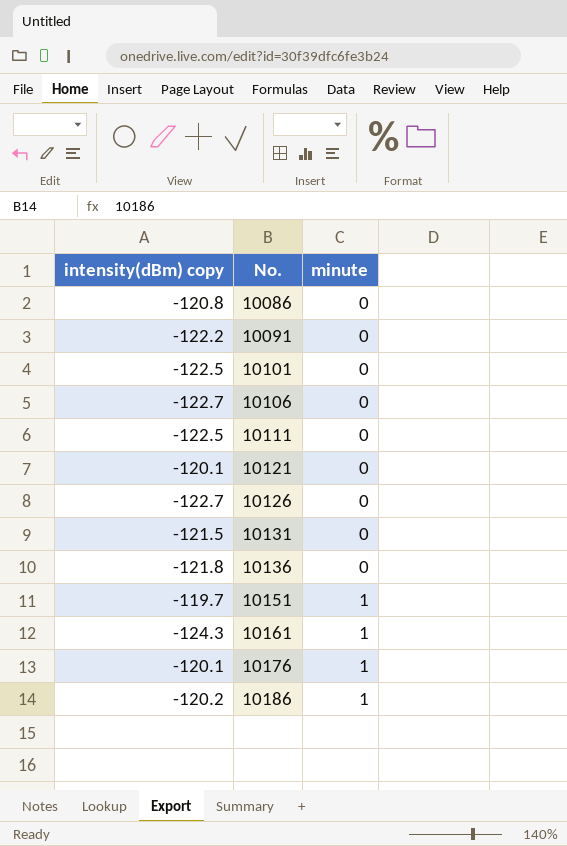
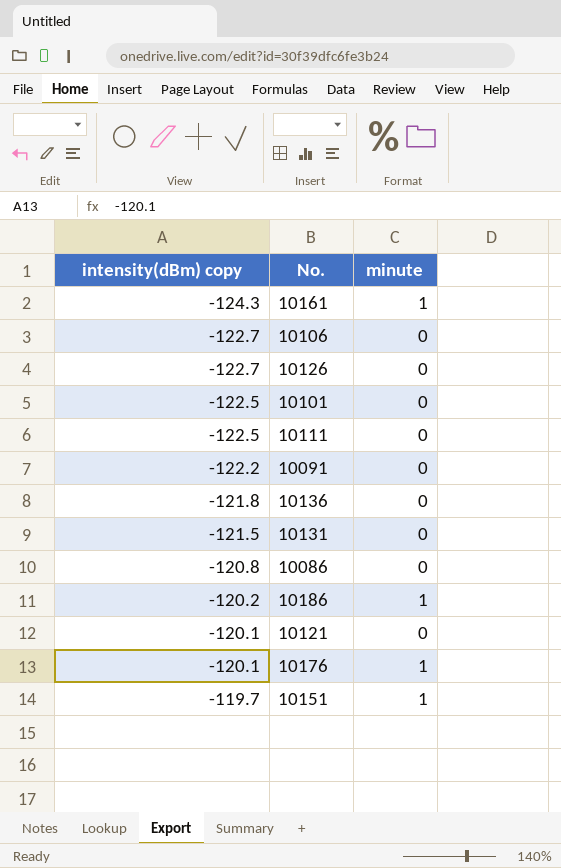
row order: No. ascending -> intensity(dBm) copy ascending

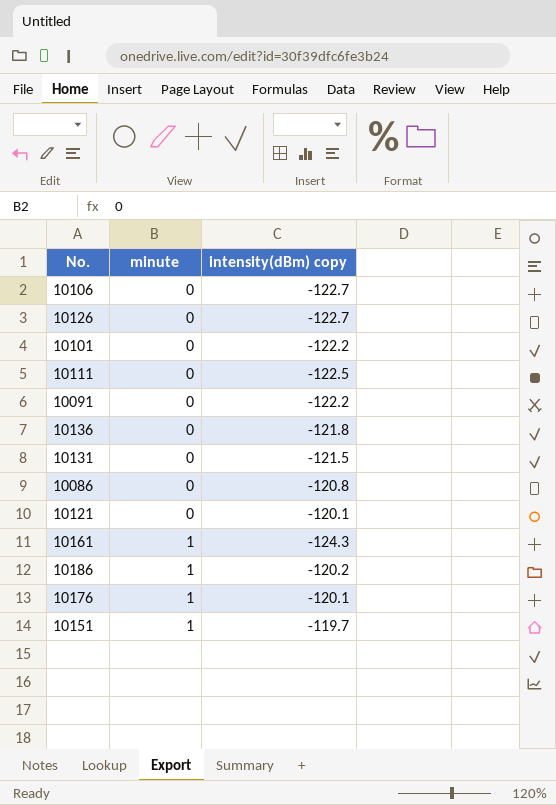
row order: intensity(dBm) copy ascending -> minute ascending
column intensity(dBm) copy | position: 1 -> 3
10101 | intensity(dBm) copy: -122.5 -> -122.2

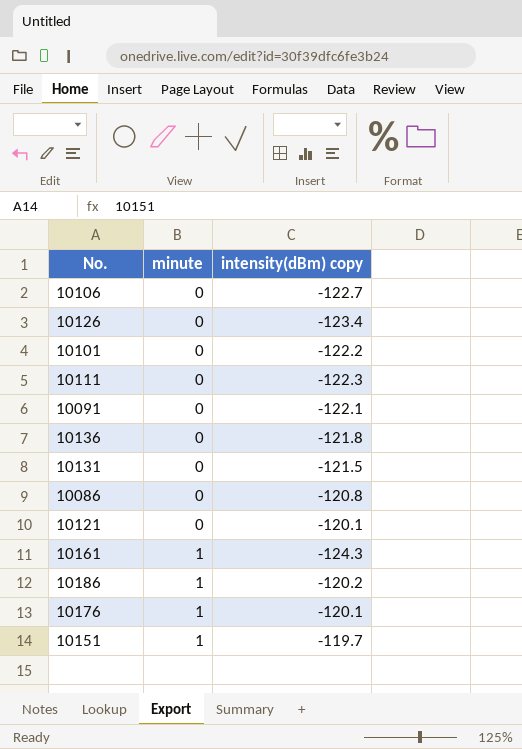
10126 | intensity(dBm) copy: -122.7 -> -123.4
10111 | intensity(dBm) copy: -122.5 -> -122.3
10091 | intensity(dBm) copy: -122.2 -> -122.1

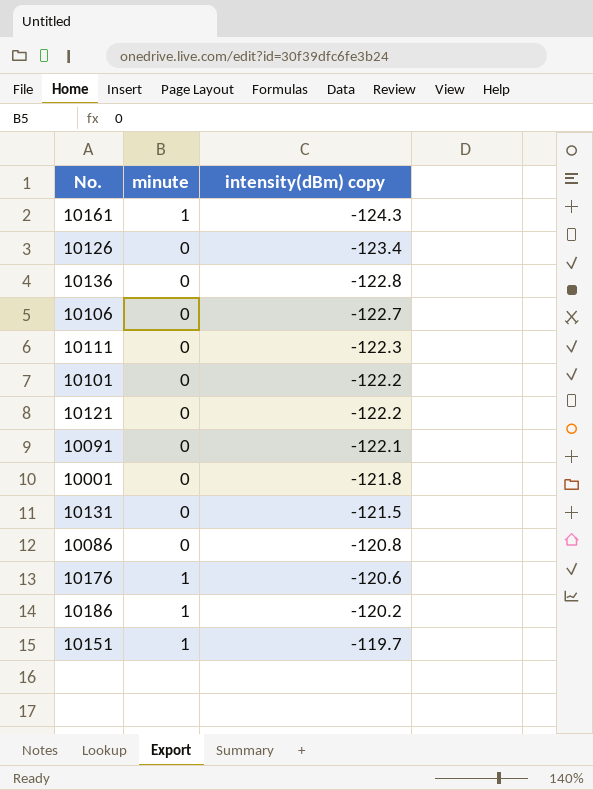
row order: minute ascending -> intensity(dBm) copy ascending
10136 | intensity(dBm) copy: -121.8 -> -122.8
10121 | intensity(dBm) copy: -120.1 -> -122.2
row 10001: none -> 0 | -121.8
10176 | intensity(dBm) copy: -120.1 -> -120.6

